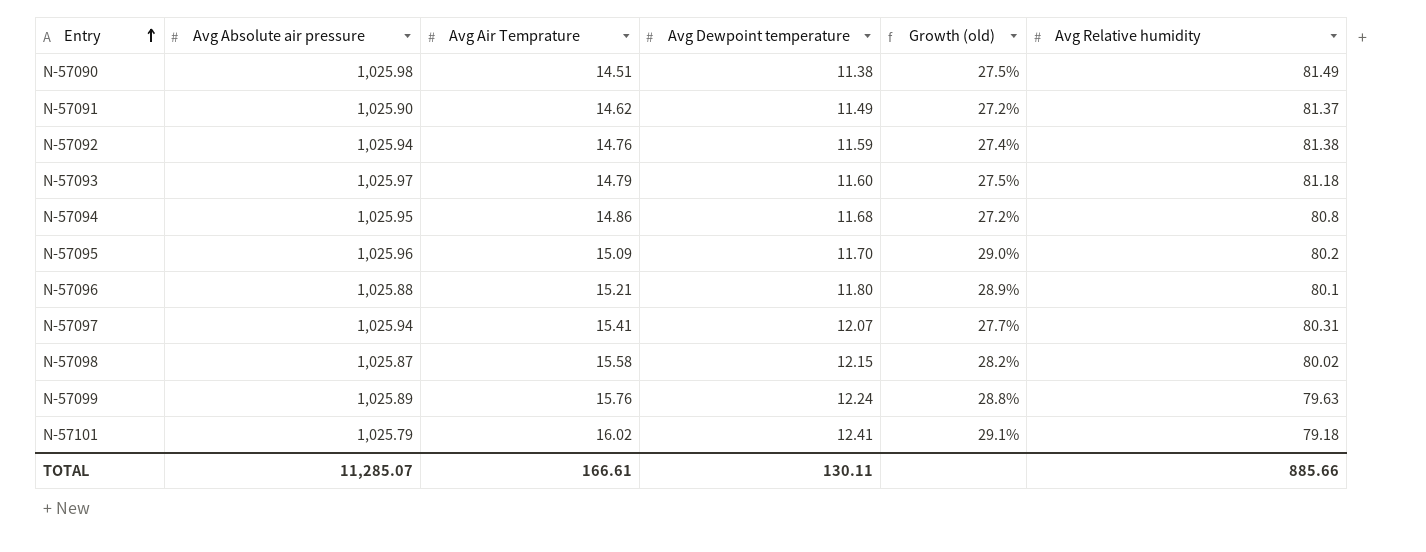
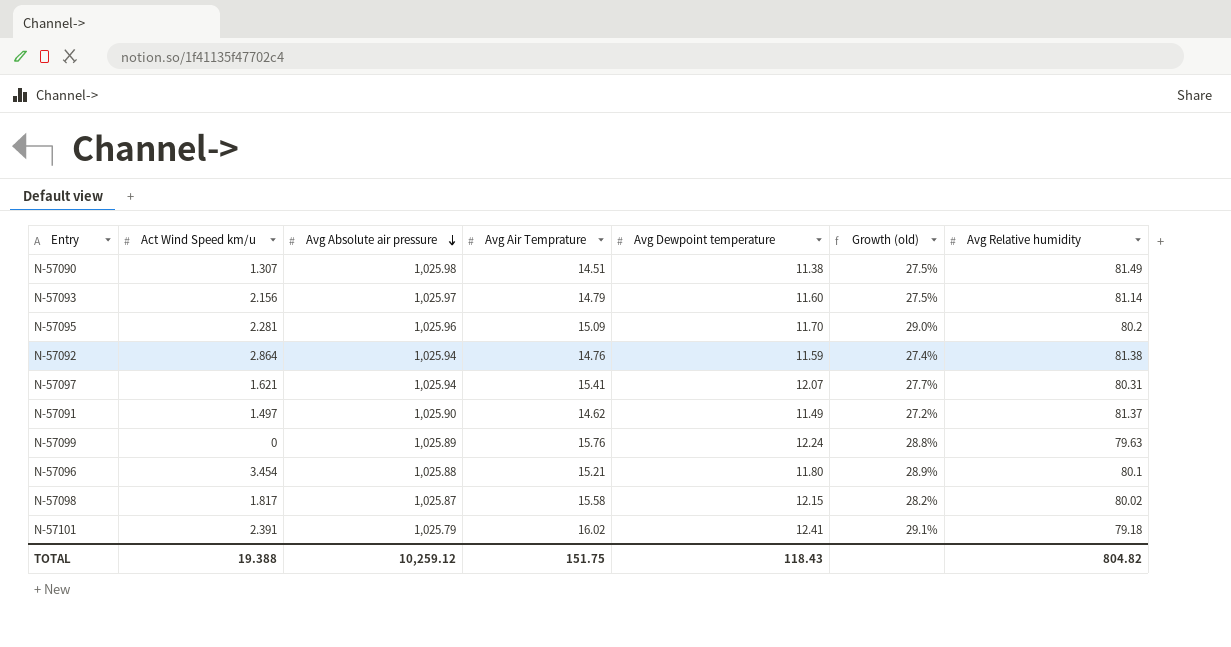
row order: Entry ascending -> Avg Absolute air pressure descending
column Act Wind Speed km/u | position: none -> 2
row N-57094: 1,025.95 | 14.86 | 11.68 | 27.2% | 80.8 -> none
N-57093 | Avg Relative humidity: 81.18 -> 81.14
TOTAL | Avg Absolute air pressure: 11,285.07 -> 10,259.12
TOTAL | Avg Air Temprature: 166.61 -> 151.75
TOTAL | Avg Dewpoint temperature: 130.11 -> 118.43
TOTAL | Avg Relative humidity: 885.66 -> 804.82

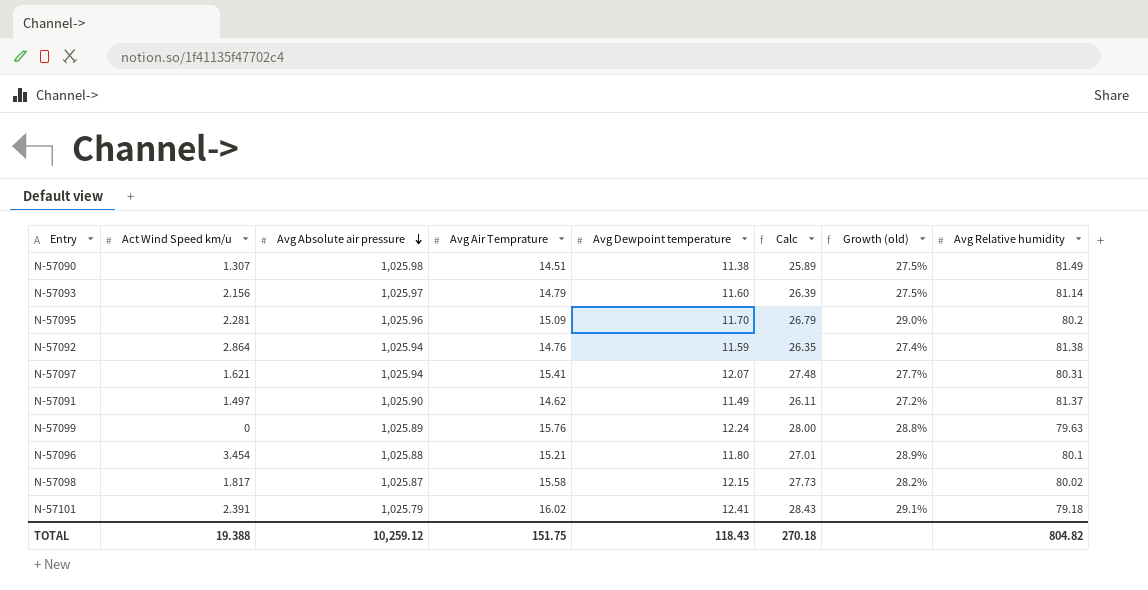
column Calc | formula: none -> [Avg Air Temprature] + [Avg Dewpoint temperature]

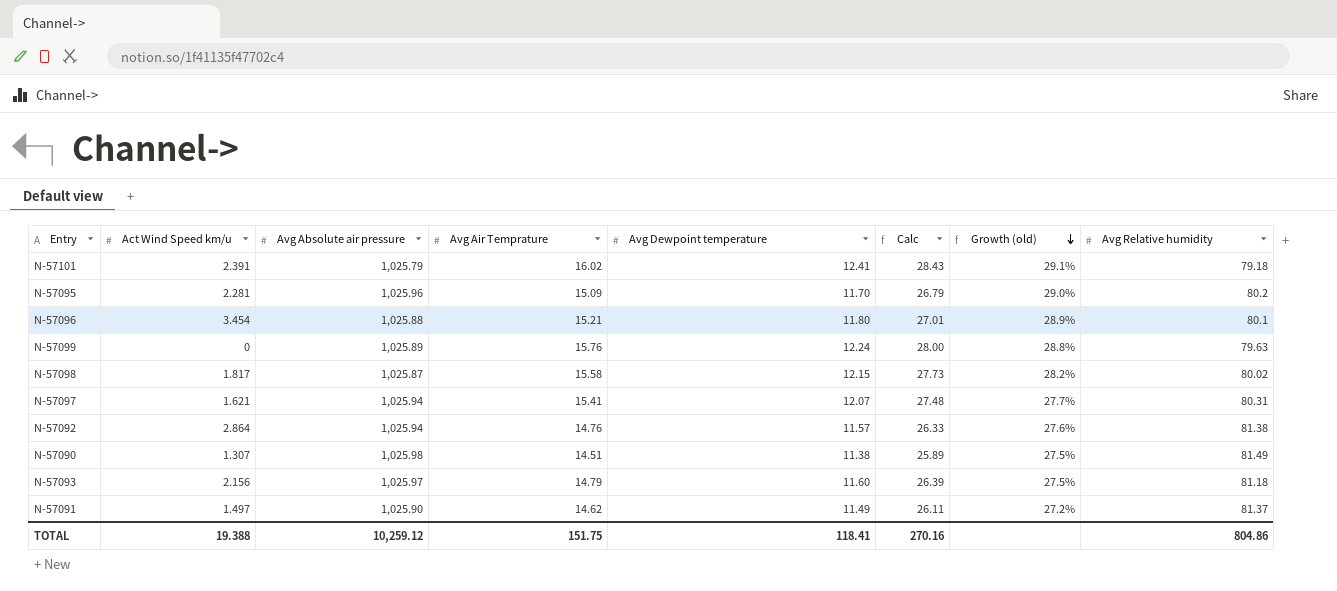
row order: Avg Absolute air pressure descending -> Growth (old) descending
N-57092 | Avg Dewpoint temperature: 11.59 -> 11.57
N-57092 | Calc: 26.35 -> 26.33
N-57092 | Growth (old): 27.4% -> 27.6%
N-57093 | Avg Relative humidity: 81.14 -> 81.18
TOTAL | Avg Dewpoint temperature: 118.43 -> 118.41
TOTAL | Calc: 270.18 -> 270.16
TOTAL | Avg Relative humidity: 804.82 -> 804.86

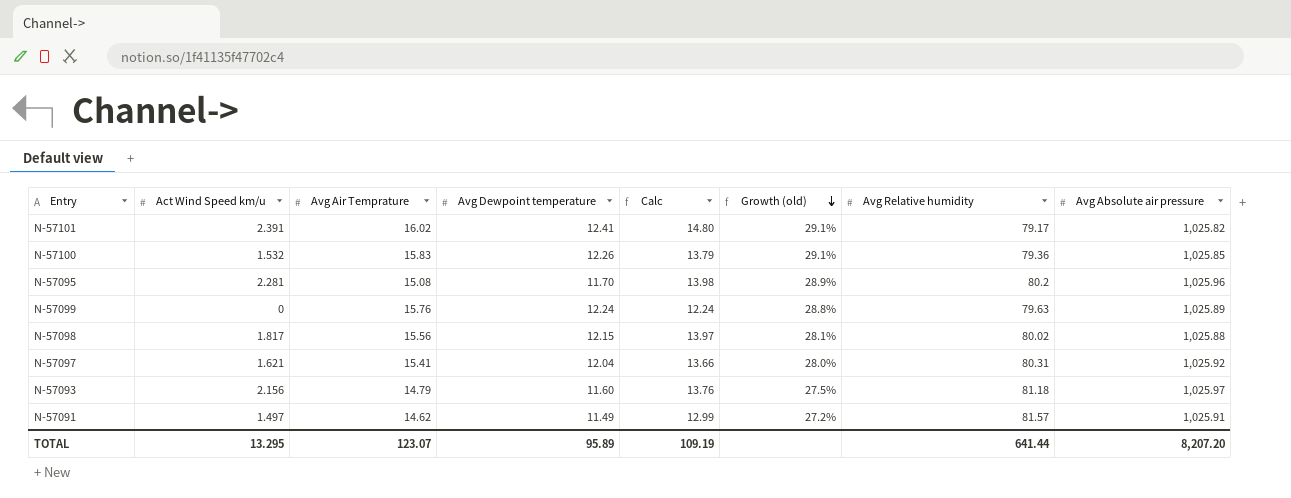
column Calc | formula: [Avg Air Temprature] + [Avg Dewpoint temperature] -> [Act Wind Speed km/u] + [Avg Dewpoint temperature]
column Avg Absolute air pressure | position: 3 -> 8
row N-57096: 3.454 | 1,025.88 | 15.21 | 11.80 | 27.01 | 28.9% | 80.1 -> none
row N-57092: 2.864 | 1,025.94 | 14.76 | 11.57 | 26.33 | 27.6% | 81.38 -> none
row N-57090: 1.307 | 1,025.98 | 14.51 | 11.38 | 25.89 | 27.5% | 81.49 -> none
N-57101 | Avg Relative humidity: 79.18 -> 79.17
N-57101 | Avg Absolute air pressure: 1,025.79 -> 1,025.82
row N-57100: none -> 1.532 | 15.83 | 12.26 | 13.79 | 29.1% | 79.36 | 1,025.85
N-57095 | Avg Air Temprature: 15.09 -> 15.08
N-57095 | Growth (old): 29.0% -> 28.9%
N-57098 | Avg Air Temprature: 15.58 -> 15.56
N-57098 | Growth (old): 28.2% -> 28.1%
N-57098 | Avg Absolute air pressure: 1,025.87 -> 1,025.88
N-57097 | Avg Dewpoint temperature: 12.07 -> 12.04
N-57097 | Growth (old): 27.7% -> 28.0%
N-57097 | Avg Absolute air pressure: 1,025.94 -> 1,025.92
N-57091 | Avg Relative humidity: 81.37 -> 81.57
N-57091 | Avg Absolute air pressure: 1,025.90 -> 1,025.91
TOTAL | Act Wind Speed km/u: 19.388 -> 13.295
TOTAL | Avg Air Temprature: 151.75 -> 123.07
TOTAL | Avg Dewpoint temperature: 118.41 -> 95.89
TOTAL | Calc: 270.16 -> 109.19
TOTAL | Avg Relative humidity: 804.86 -> 641.44
TOTAL | Avg Absolute air pressure: 10,259.12 -> 8,207.20

